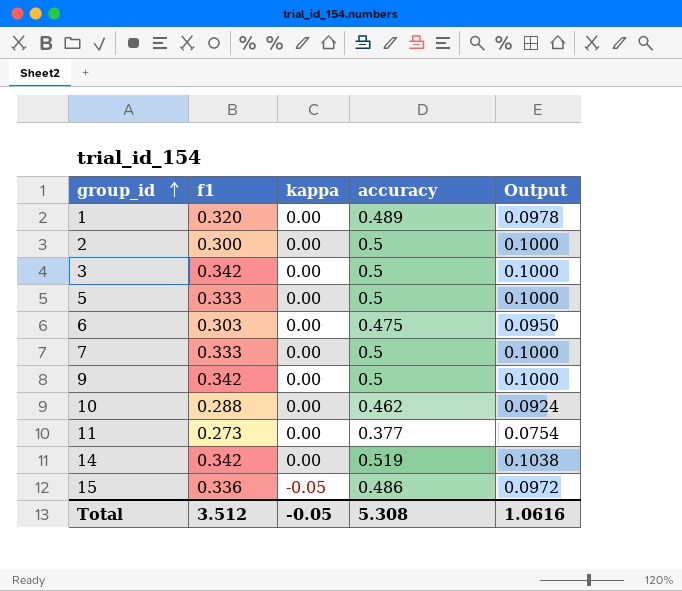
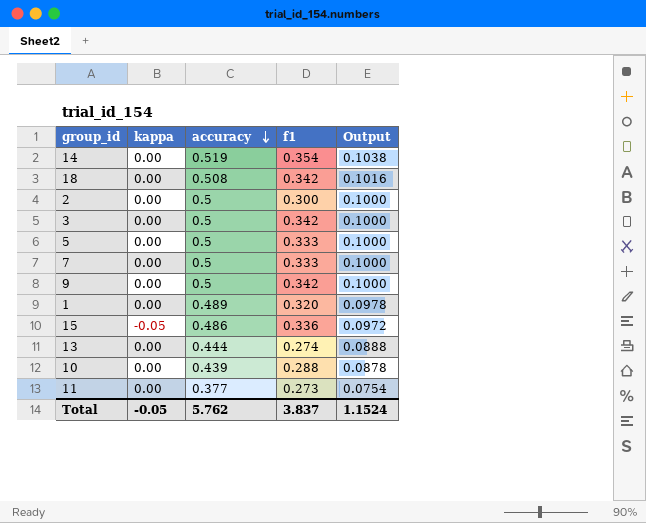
row order: group_id ascending -> accuracy descending
column f1 | position: 2 -> 4
row 6: 0.303 | 0.00 | 0.475 | 0.0950 -> none
14 | f1: 0.342 -> 0.354
row 18: none -> 0.00 | 0.508 | 0.342 | 0.1016
row 13: none -> 0.00 | 0.444 | 0.274 | 0.0888
10 | accuracy: 0.462 -> 0.439
10 | Output: 0.0924 -> 0.0878
Total | accuracy: 5.308 -> 5.762
Total | f1: 3.512 -> 3.837
Total | Output: 1.0616 -> 1.1524

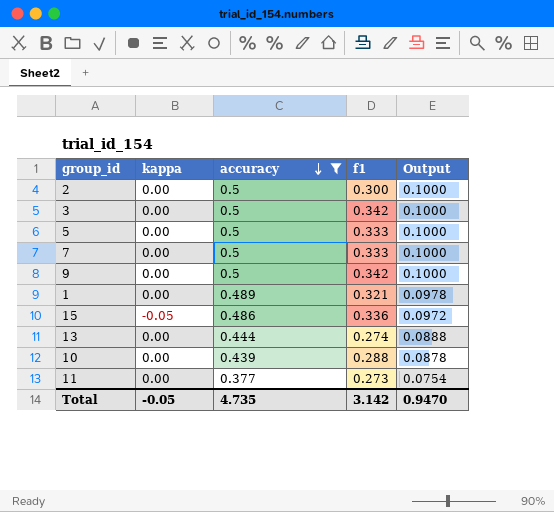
filter: none -> accuracy <= 0.5
1 | f1: 0.320 -> 0.321
Total | accuracy: 5.762 -> 4.735
Total | f1: 3.837 -> 3.142
Total | Output: 1.1524 -> 0.9470

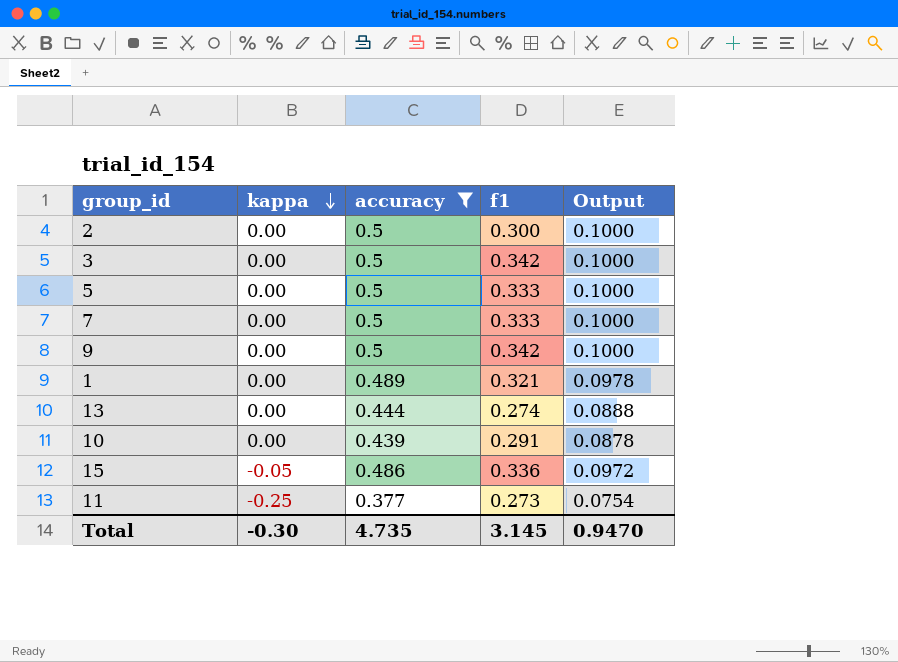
row order: accuracy descending -> kappa descending
10 | f1: 0.288 -> 0.291
11 | kappa: 0.00 -> -0.25
Total | kappa: -0.05 -> -0.30
Total | f1: 3.142 -> 3.145

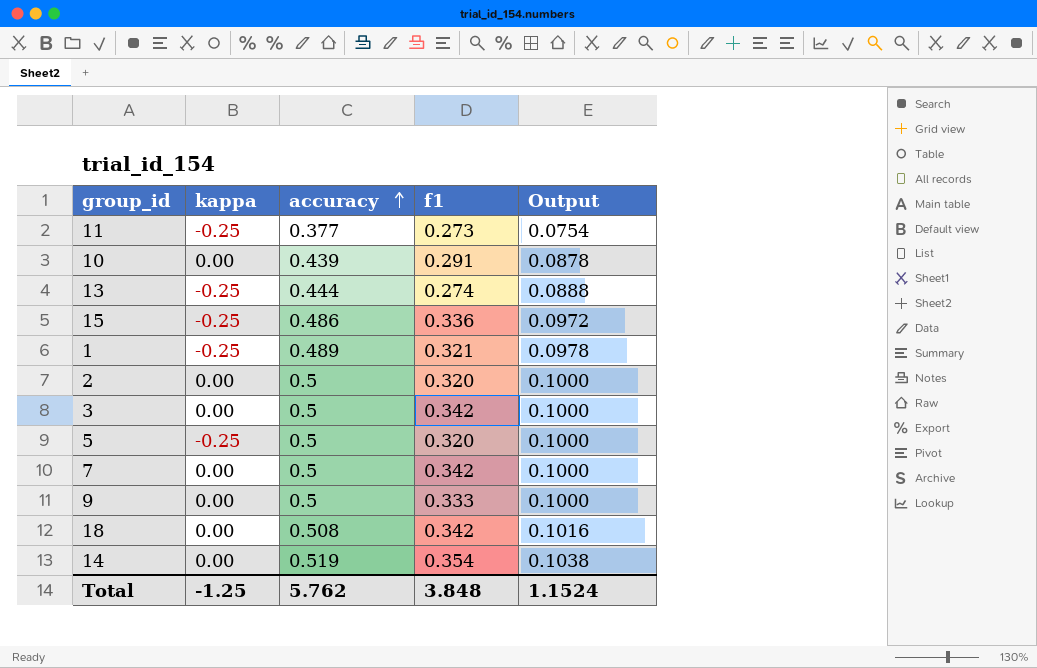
filter: accuracy <= 0.5 -> none
row order: kappa descending -> accuracy ascending
13 | kappa: 0.00 -> -0.25
15 | kappa: -0.05 -> -0.25
1 | kappa: 0.00 -> -0.25
2 | f1: 0.300 -> 0.320
5 | kappa: 0.00 -> -0.25
5 | f1: 0.333 -> 0.320
7 | f1: 0.333 -> 0.342
9 | f1: 0.342 -> 0.333
Total | kappa: -0.30 -> -1.25
Total | accuracy: 4.735 -> 5.762
Total | f1: 3.145 -> 3.848
Total | Output: 0.9470 -> 1.1524

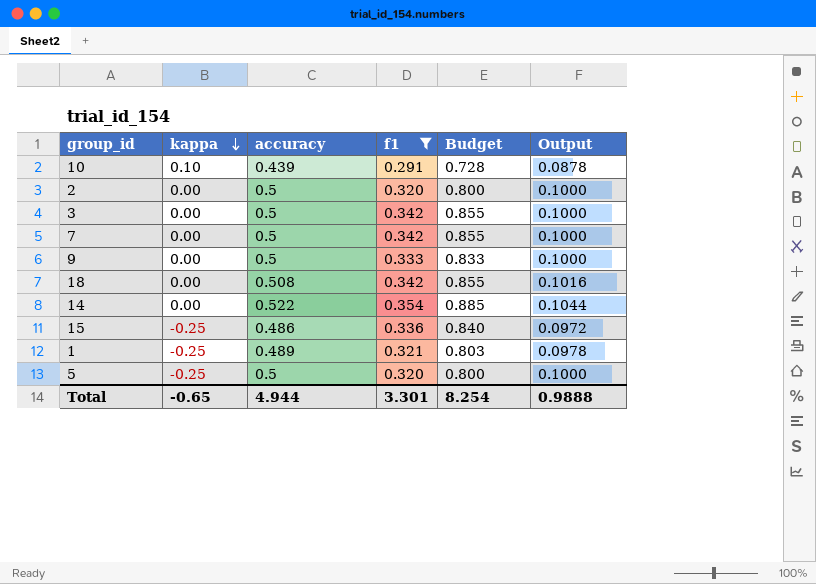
filter: none -> f1 >= 0.291
row order: accuracy ascending -> kappa descending
column Budget | formula: none -> [f1] * 2.5
10 | kappa: 0.00 -> 0.10
14 | accuracy: 0.519 -> 0.522
14 | Output: 0.1038 -> 0.1044
Total | kappa: -1.25 -> -0.65
Total | accuracy: 5.762 -> 4.944
Total | f1: 3.848 -> 3.301
Total | Output: 1.1524 -> 0.9888

